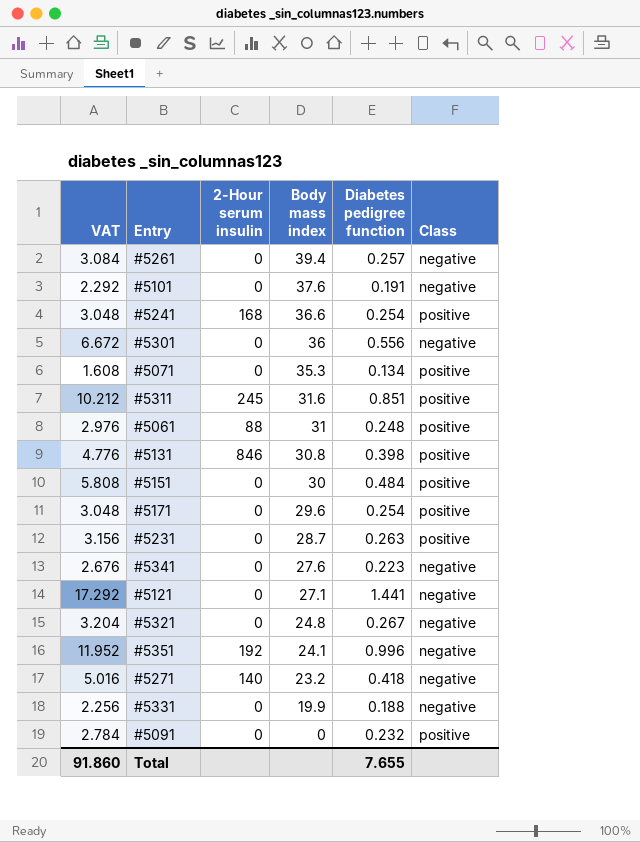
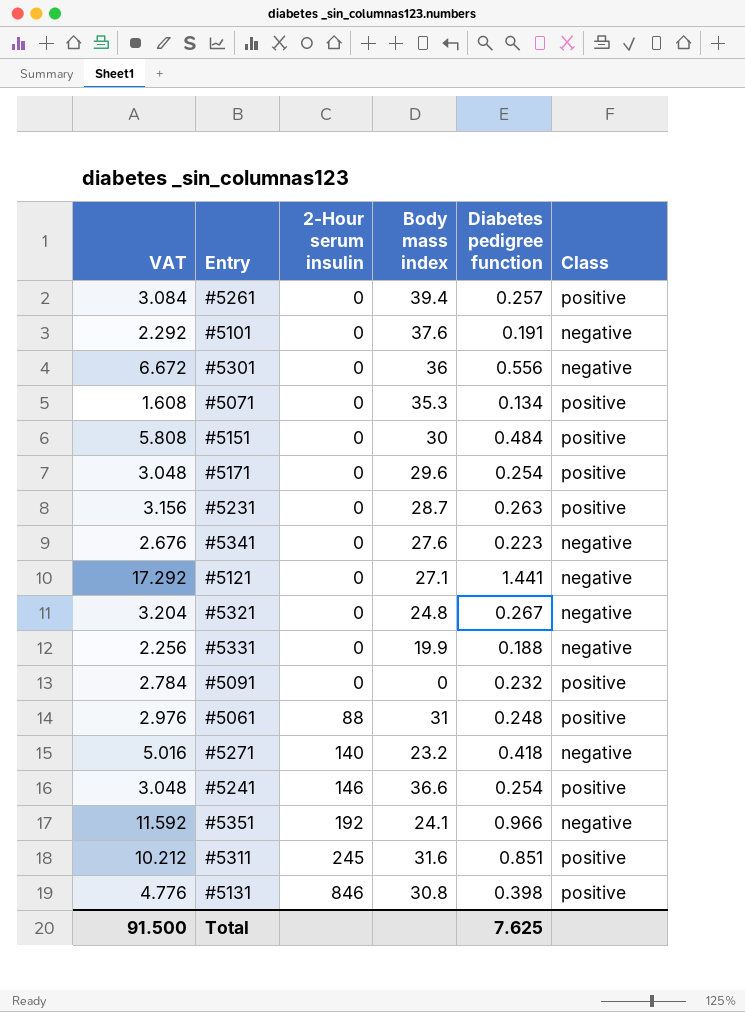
row order: Body mass index descending -> 2-Hour serum insulin ascending
#5261 | Class: negative -> positive
#5241 | 2-Hour serum insulin: 168 -> 146
#5351 | VAT: 11.952 -> 11.592
#5351 | Diabetes pedigree function: 0.996 -> 0.966
Total | VAT: 91.860 -> 91.500
Total | Diabetes pedigree function: 7.655 -> 7.625

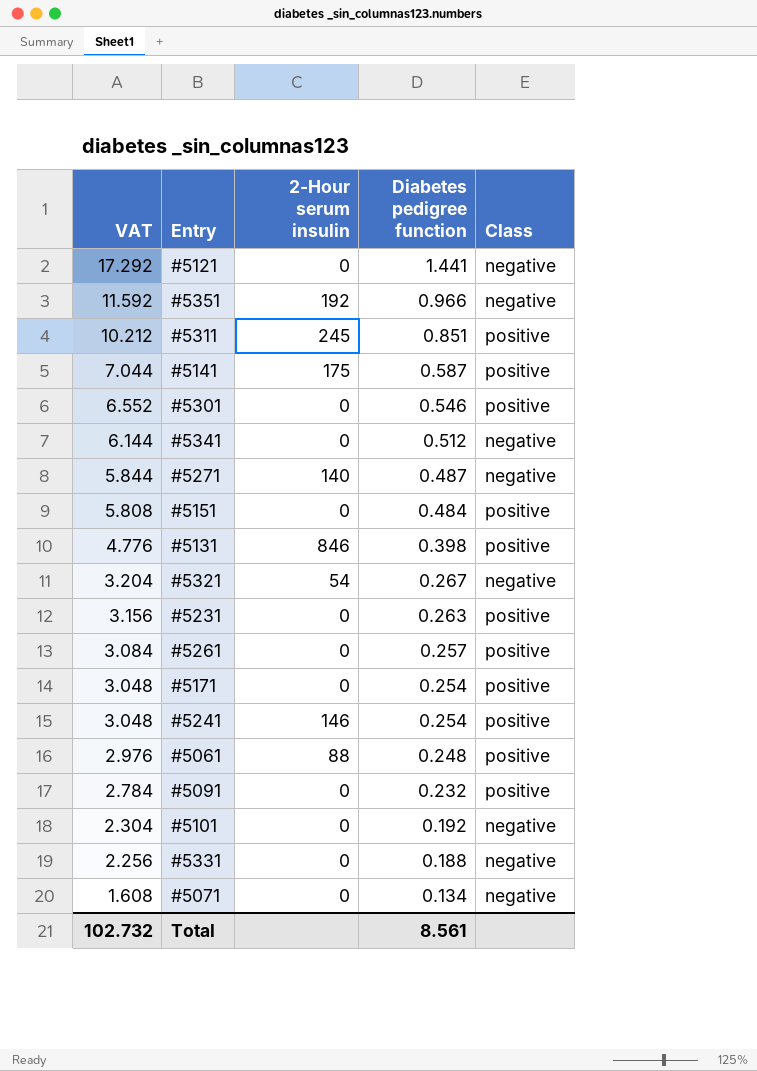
row order: 2-Hour serum insulin ascending -> VAT descending
column Body mass index | position: 4 -> none
row #5141: none -> 7.044 | 175 | 0.587 | positive
#5301 | VAT: 6.672 -> 6.552
#5301 | Diabetes pedigree function: 0.556 -> 0.546
#5301 | Class: negative -> positive
#5341 | VAT: 2.676 -> 6.144
#5341 | Diabetes pedigree function: 0.223 -> 0.512
#5271 | VAT: 5.016 -> 5.844
#5271 | Diabetes pedigree function: 0.418 -> 0.487
#5321 | 2-Hour serum insulin: 0 -> 54
#5101 | VAT: 2.292 -> 2.304
#5101 | Diabetes pedigree function: 0.191 -> 0.192
#5071 | Class: positive -> negative
Total | VAT: 91.500 -> 102.732
Total | Diabetes pedigree function: 7.625 -> 8.561

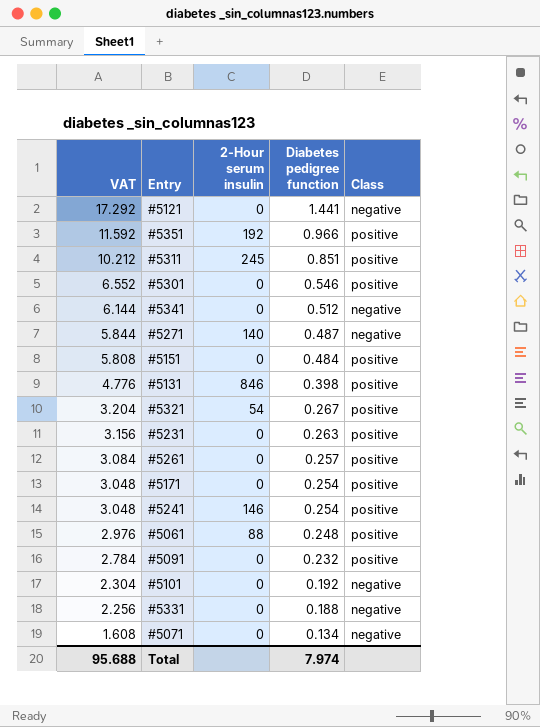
row #5141: 7.044 | 175 | 0.587 | positive -> none
#5351 | Class: negative -> positive
#5321 | Class: negative -> positive
Total | VAT: 102.732 -> 95.688
Total | Diabetes pedigree function: 8.561 -> 7.974

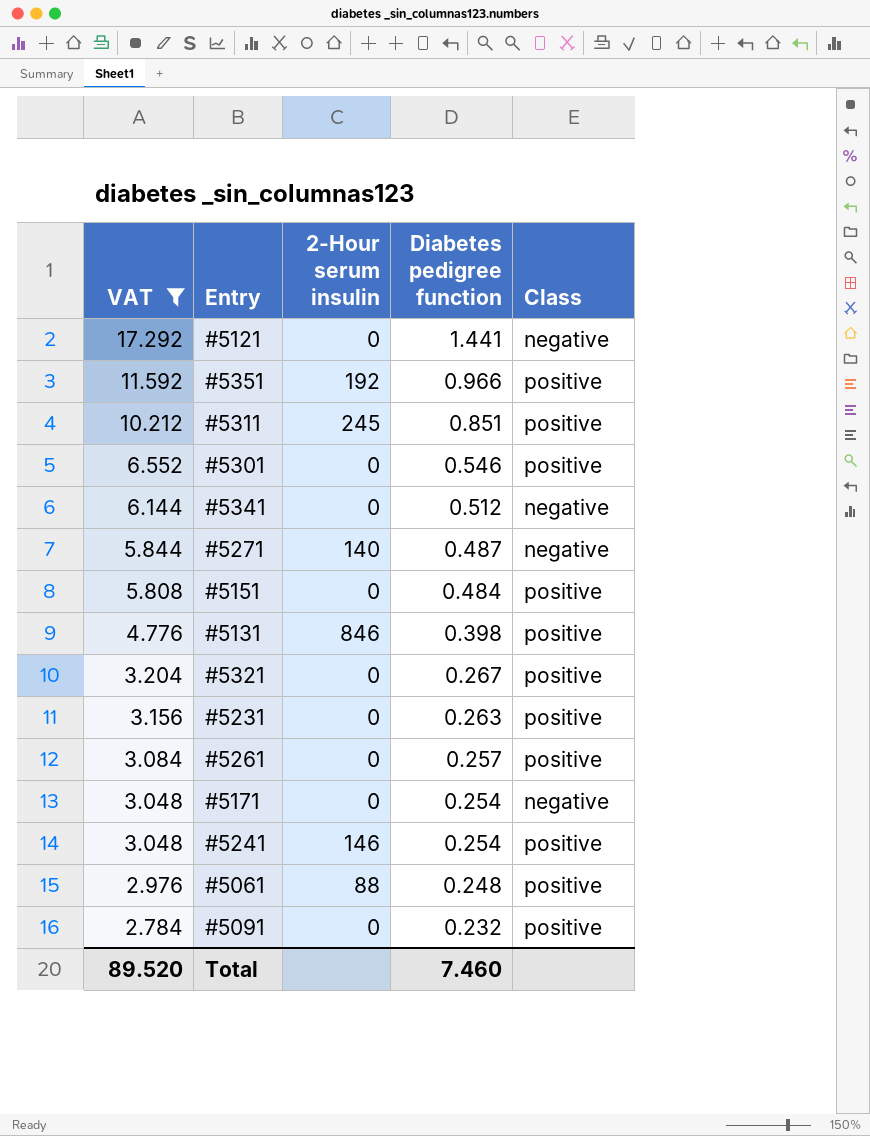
filter: none -> VAT >= 2.784
#5321 | 2-Hour serum insulin: 54 -> 0
#5171 | Class: positive -> negative
Total | VAT: 95.688 -> 89.520
Total | Diabetes pedigree function: 7.974 -> 7.460

